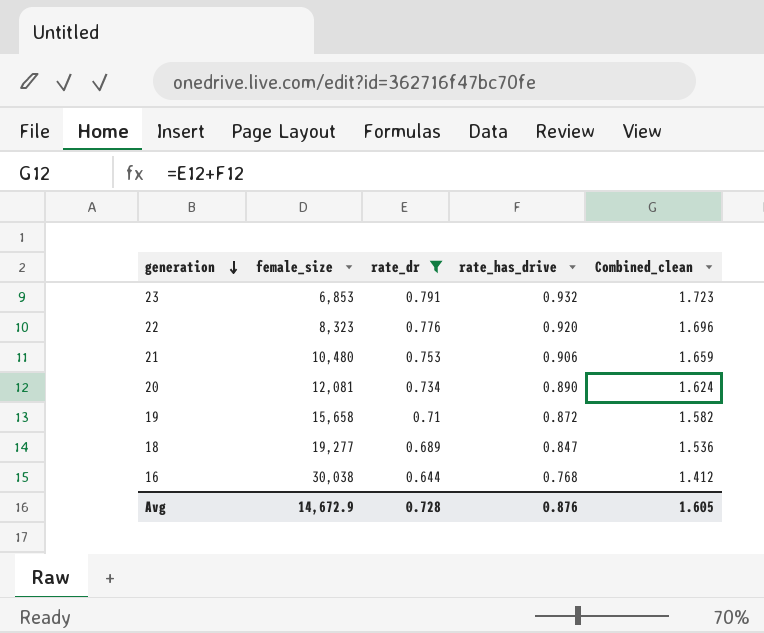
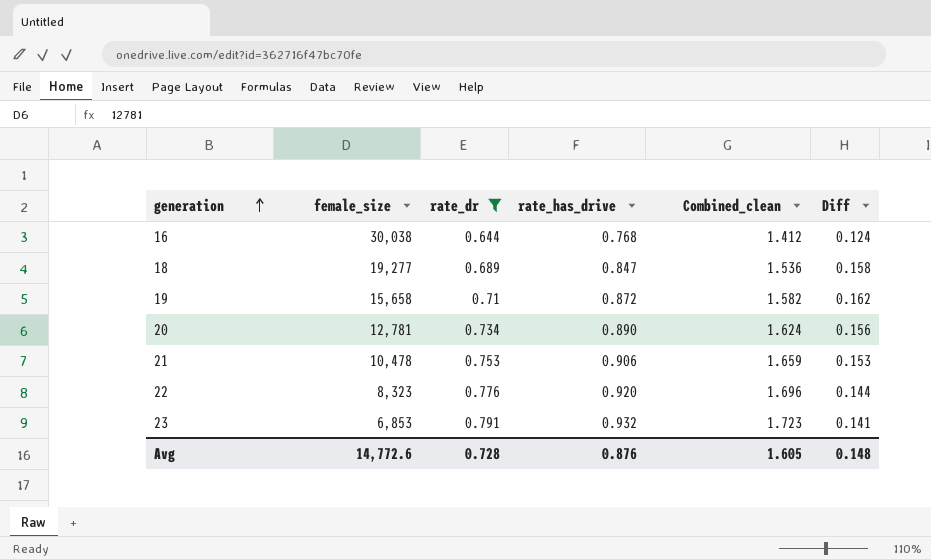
row order: generation descending -> generation ascending
column Diff | formula: none -> [rate_has_drive] - [rate_dr]
20 | female_size: 12,081 -> 12,781
21 | female_size: 10,480 -> 10,478
Avg | female_size: 14,672.9 -> 14,772.6

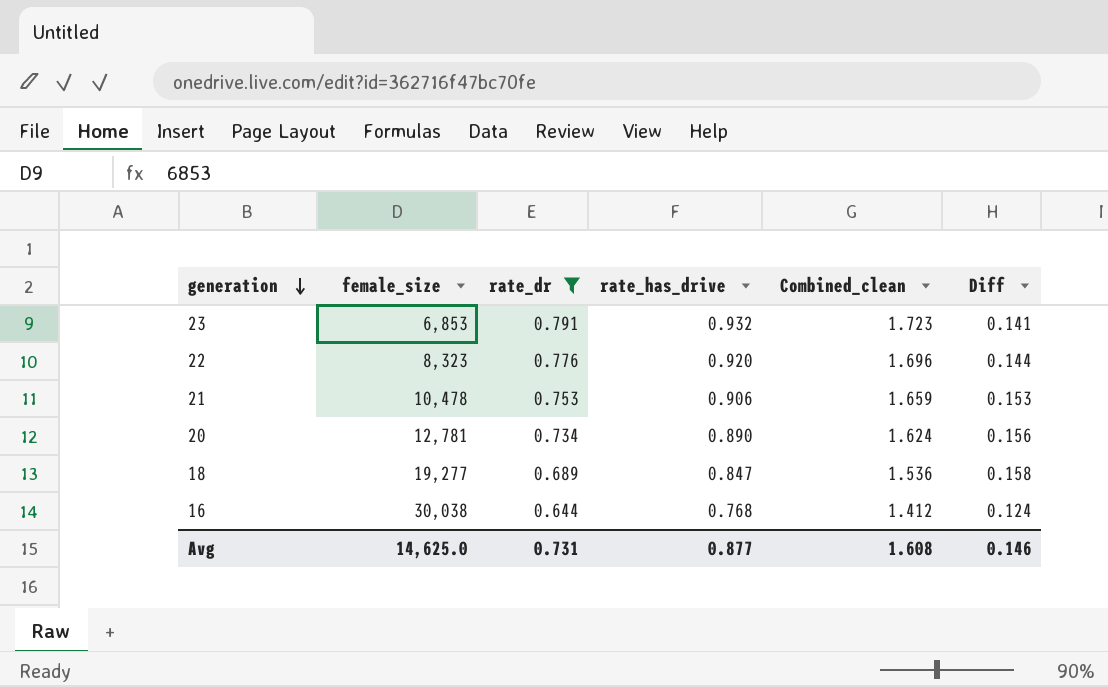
row order: generation ascending -> generation descending
row 19: 15,658 | 0.71 | 0.872 | 1.582 | 0.162 -> none
Avg | female_size: 14,772.6 -> 14,625.0
Avg | rate_dr: 0.728 -> 0.731
Avg | rate_has_drive: 0.876 -> 0.877
Avg | Combined_clean: 1.605 -> 1.608
Avg | Diff: 0.148 -> 0.146

